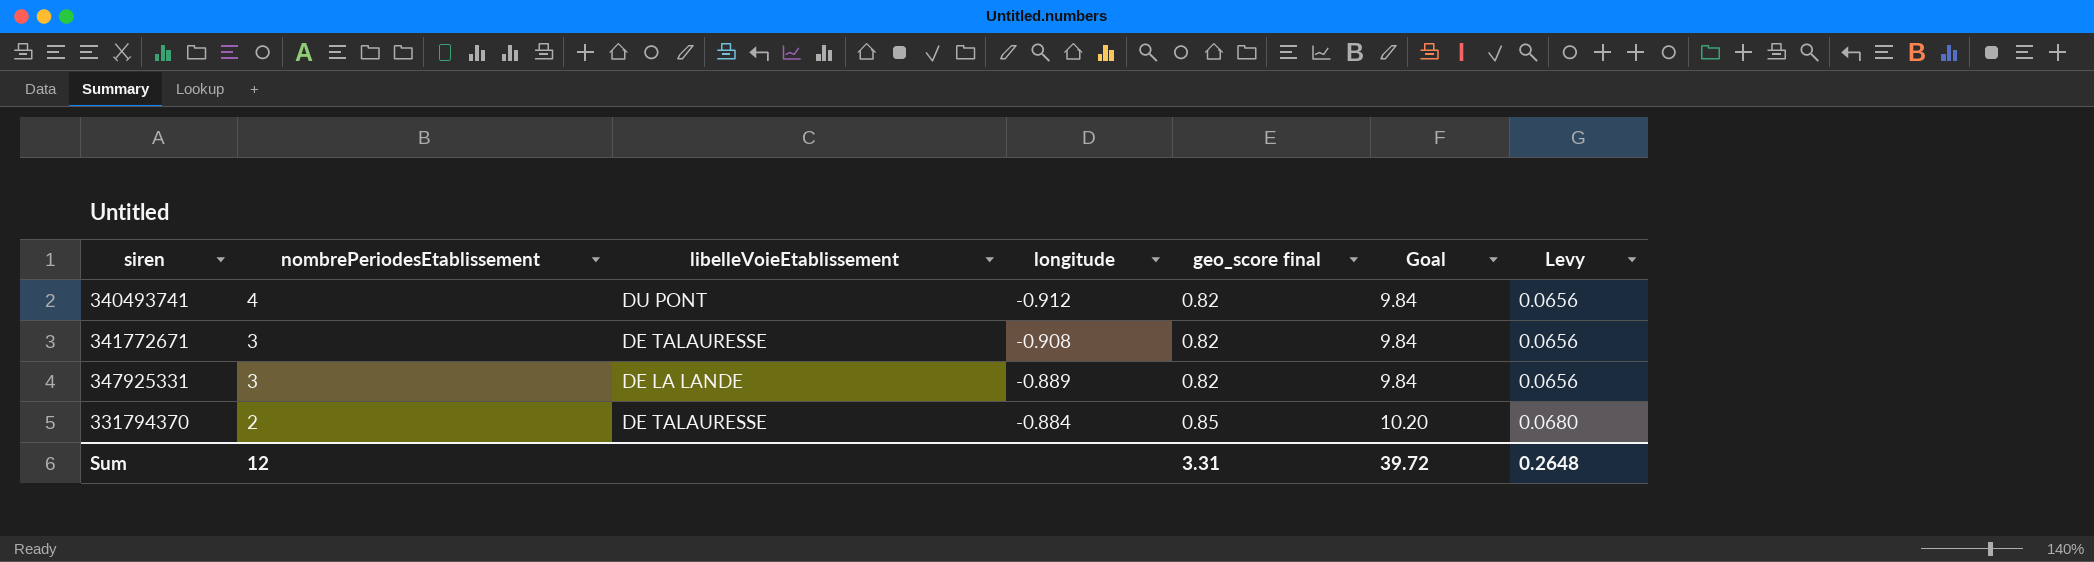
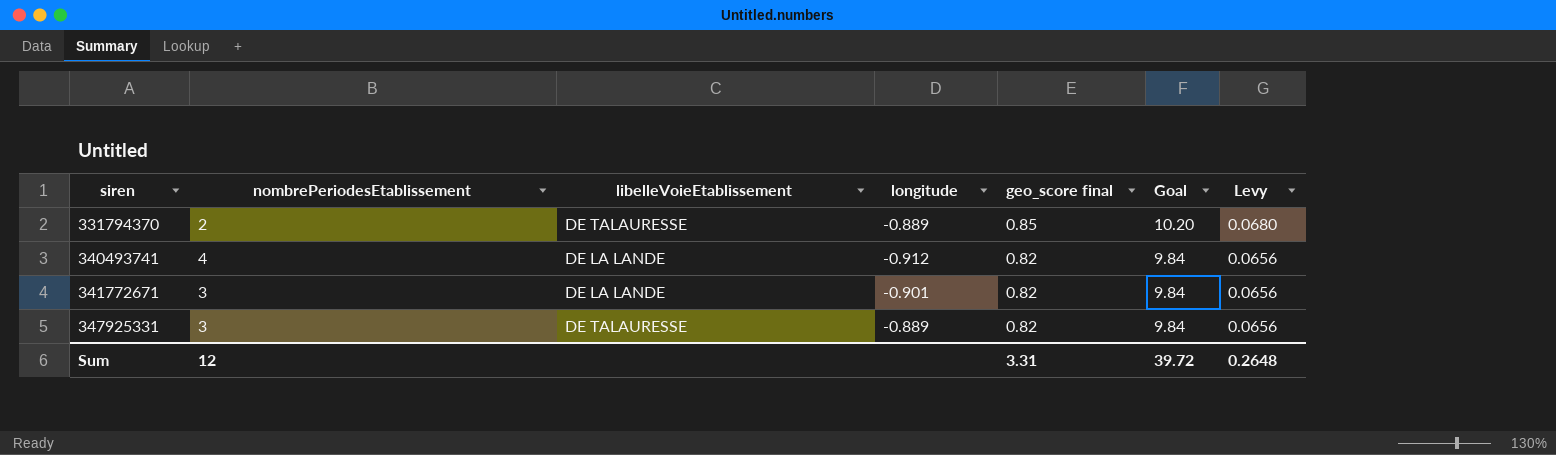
row order: nombrePeriodesEtablissement descending -> siren ascending
331794370 | longitude: -0.884 -> -0.889
340493741 | libelleVoieEtablissement: DU PONT -> DE LA LANDE
341772671 | libelleVoieEtablissement: DE TALAURESSE -> DE LA LANDE
341772671 | longitude: -0.908 -> -0.901
347925331 | libelleVoieEtablissement: DE LA LANDE -> DE TALAURESSE

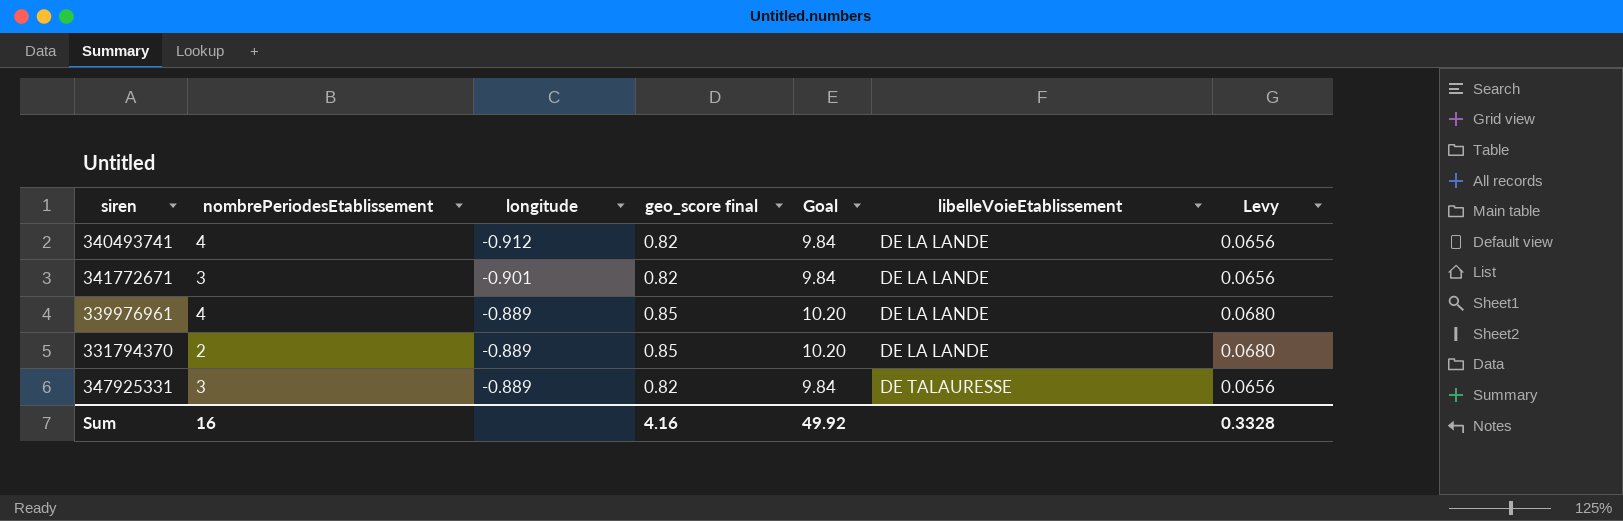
row order: siren ascending -> longitude ascending
column libelleVoieEtablissement | position: 3 -> 6
row 339976961: none -> 4 | -0.889 | 0.85 | 10.20 | DE LA LANDE | 0.0680
331794370 | libelleVoieEtablissement: DE TALAURESSE -> DE LA LANDE
Sum | nombrePeriodesEtablissement: 12 -> 16
Sum | geo_score final: 3.31 -> 4.16
Sum | Goal: 39.72 -> 49.92
Sum | Levy: 0.2648 -> 0.3328

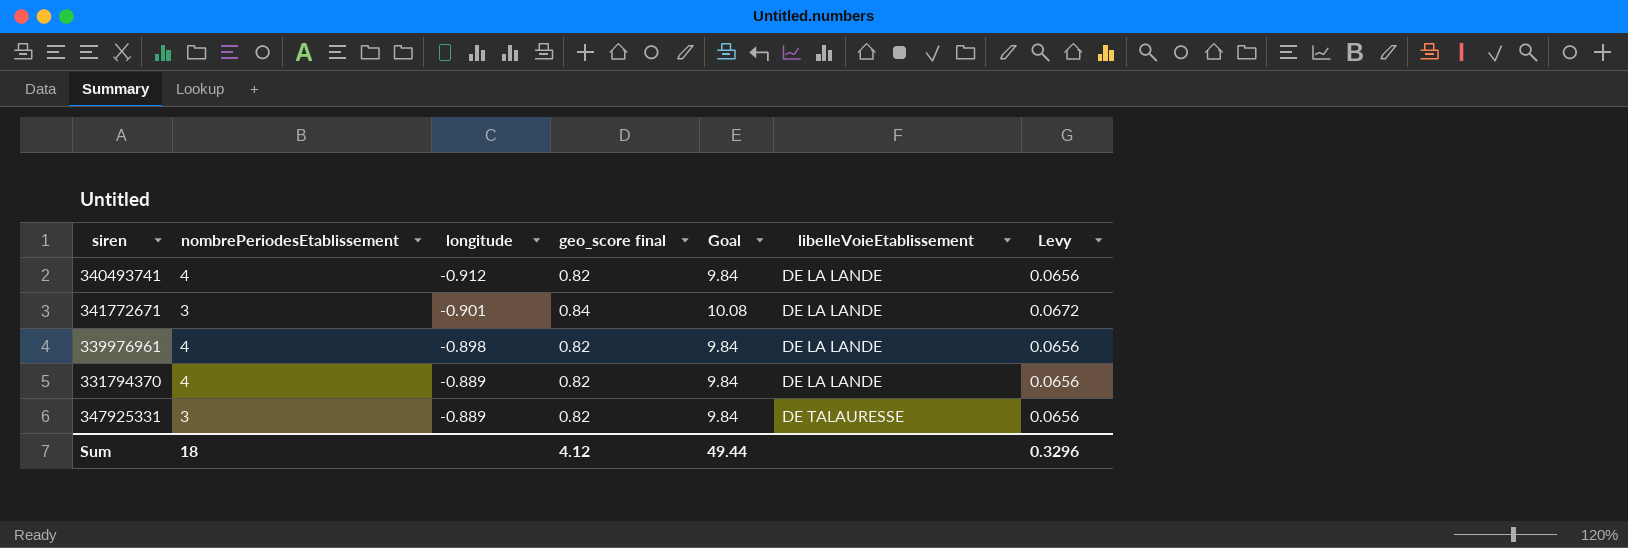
341772671 | geo_score final: 0.82 -> 0.84
341772671 | Goal: 9.84 -> 10.08
341772671 | Levy: 0.0656 -> 0.0672
339976961 | longitude: -0.889 -> -0.898
339976961 | geo_score final: 0.85 -> 0.82
339976961 | Goal: 10.20 -> 9.84
339976961 | Levy: 0.0680 -> 0.0656
331794370 | nombrePeriodesEtablissement: 2 -> 4
331794370 | geo_score final: 0.85 -> 0.82
331794370 | Goal: 10.20 -> 9.84
331794370 | Levy: 0.0680 -> 0.0656
Sum | nombrePeriodesEtablissement: 16 -> 18
Sum | geo_score final: 4.16 -> 4.12
Sum | Goal: 49.92 -> 49.44
Sum | Levy: 0.3328 -> 0.3296

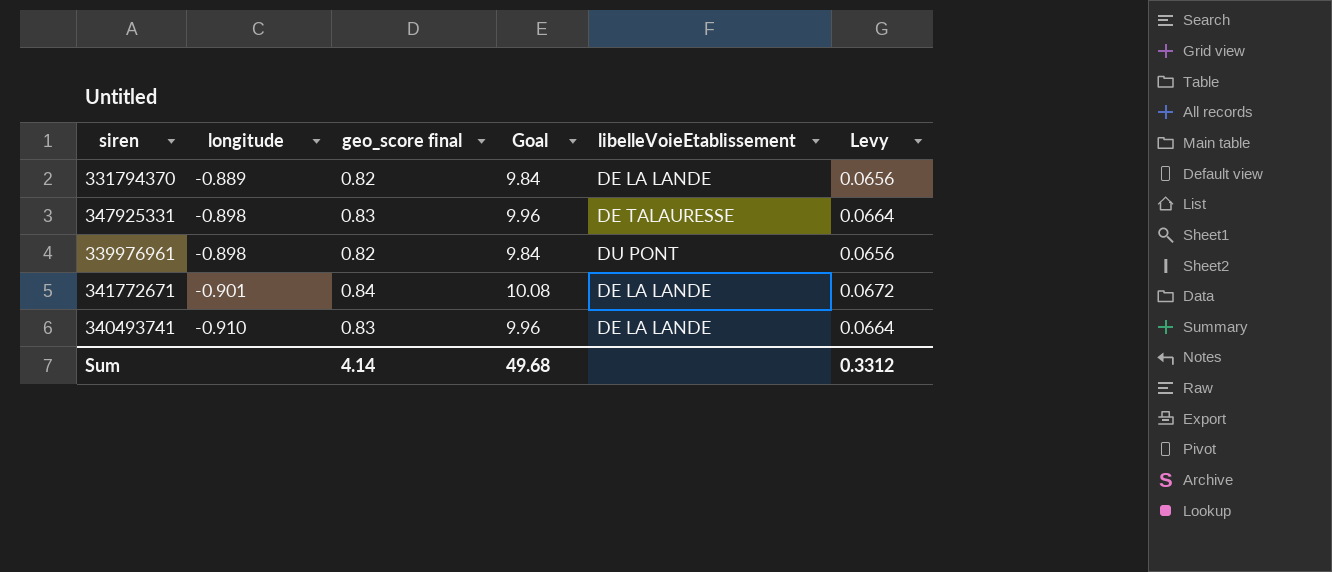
row order: longitude ascending -> longitude descending
column nombrePeriodesEtablissement | position: 2 -> none
347925331 | longitude: -0.889 -> -0.898
347925331 | geo_score final: 0.82 -> 0.83
347925331 | Goal: 9.84 -> 9.96
347925331 | Levy: 0.0656 -> 0.0664
339976961 | libelleVoieEtablissement: DE LA LANDE -> DU PONT
340493741 | longitude: -0.912 -> -0.910
340493741 | geo_score final: 0.82 -> 0.83
340493741 | Goal: 9.84 -> 9.96
340493741 | Levy: 0.0656 -> 0.0664
Sum | geo_score final: 4.12 -> 4.14
Sum | Goal: 49.44 -> 49.68
Sum | Levy: 0.3296 -> 0.3312

